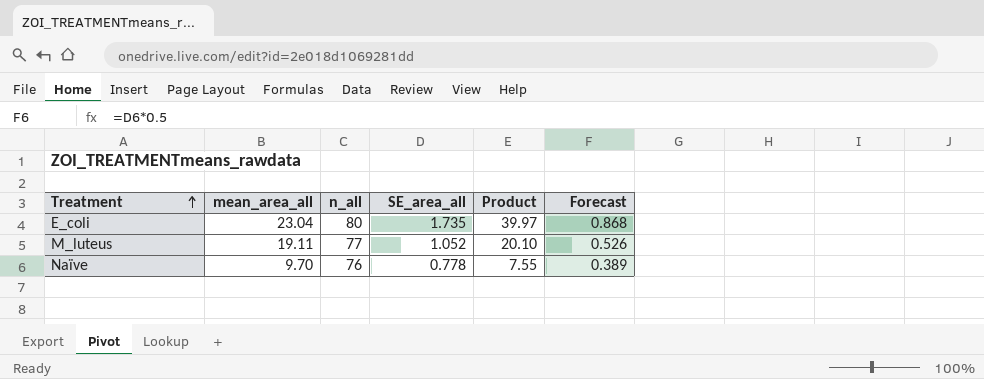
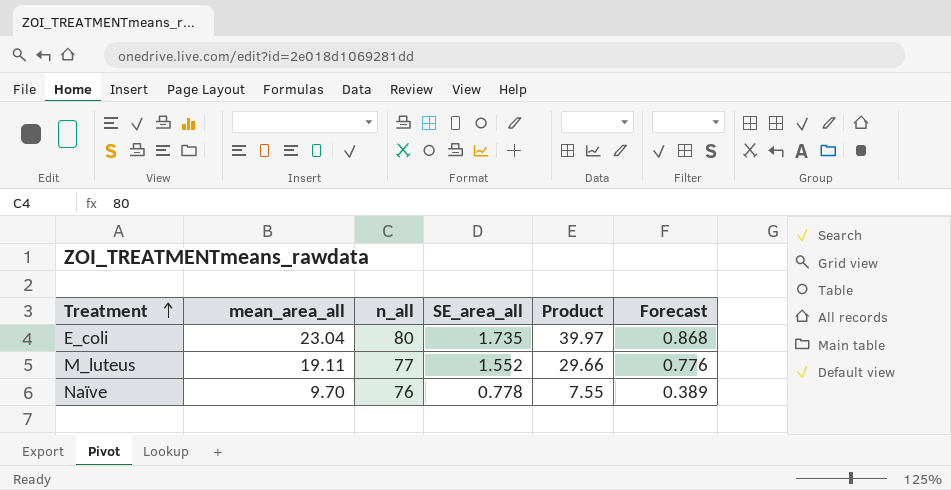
M_luteus | SE_area_all: 1.052 -> 1.552
M_luteus | Product: 20.10 -> 29.66
M_luteus | Forecast: 0.526 -> 0.776

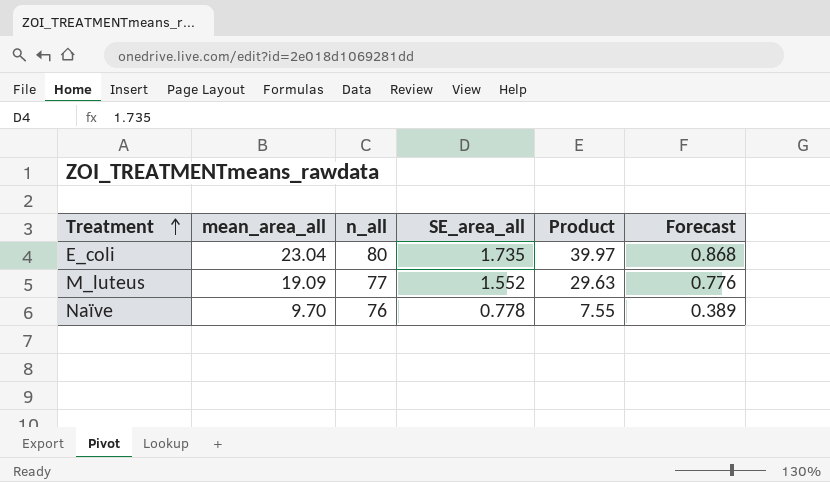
M_luteus | mean_area_all: 19.11 -> 19.09
M_luteus | Product: 29.66 -> 29.63

